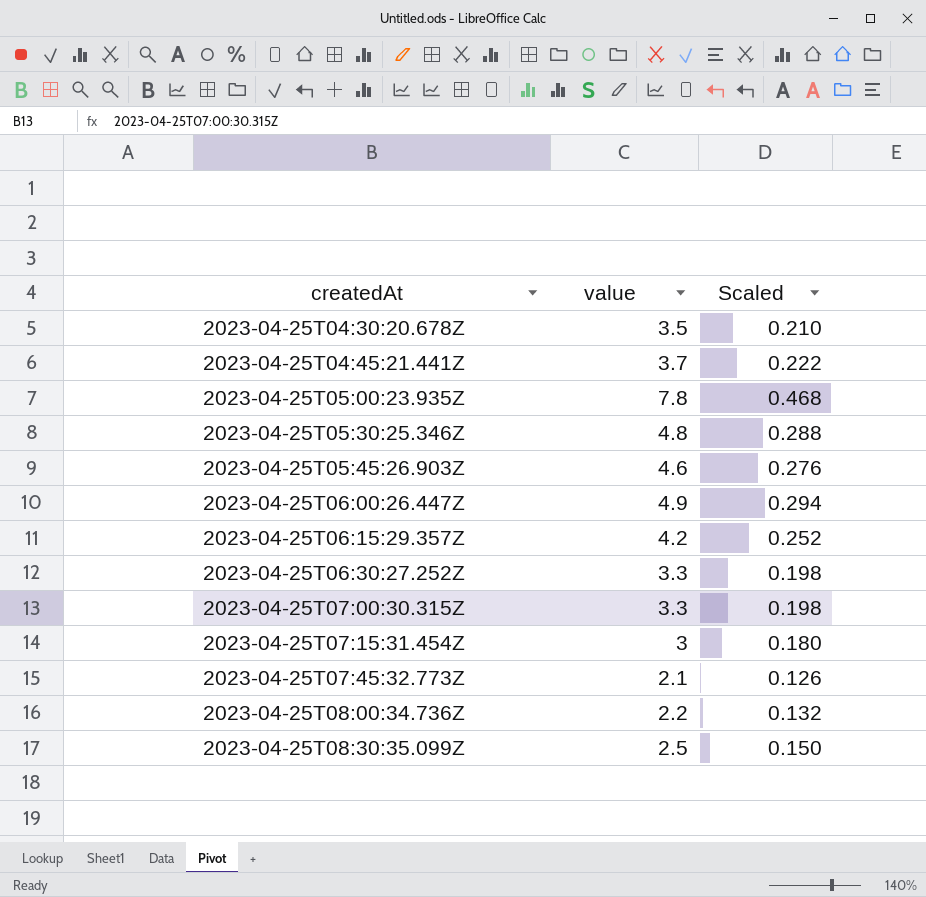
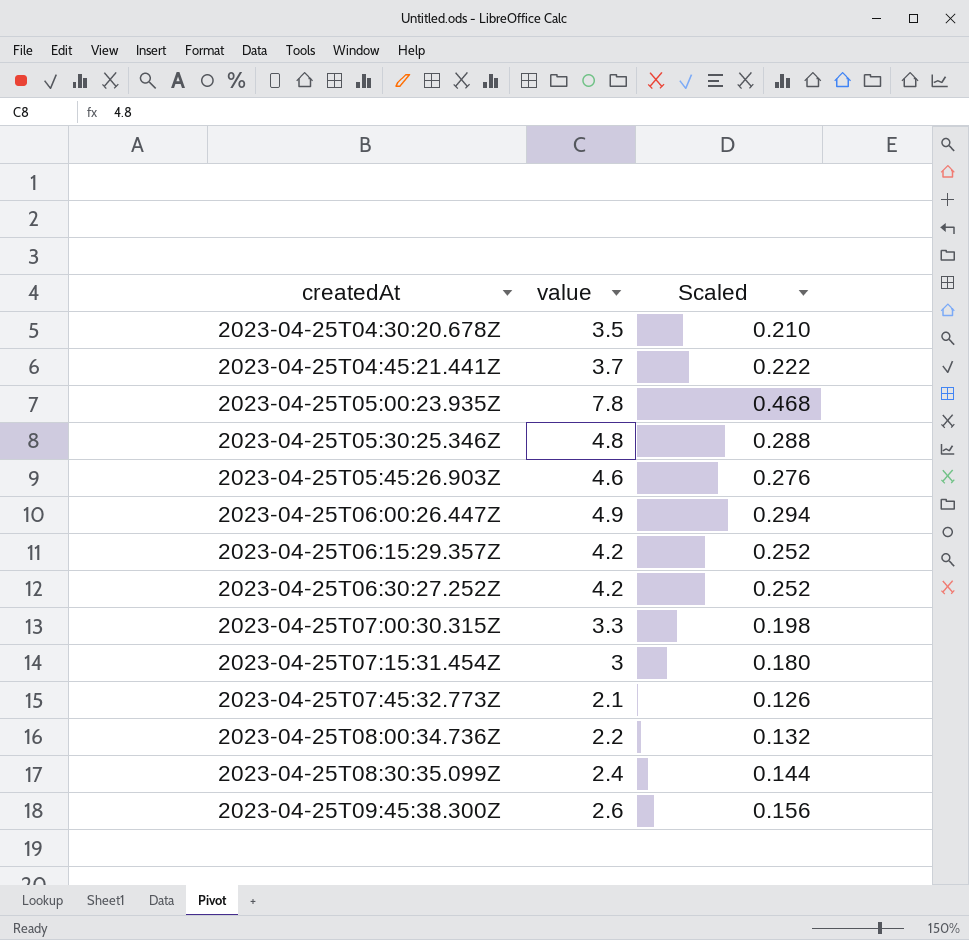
2023-04-25T06:30:27.252Z | value: 3.3 -> 4.2
2023-04-25T06:30:27.252Z | Scaled: 0.198 -> 0.252
2023-04-25T08:30:35.099Z | value: 2.5 -> 2.4
2023-04-25T08:30:35.099Z | Scaled: 0.150 -> 0.144
row 2023-04-25T09:45:38.300Z: none -> 2.6 | 0.156

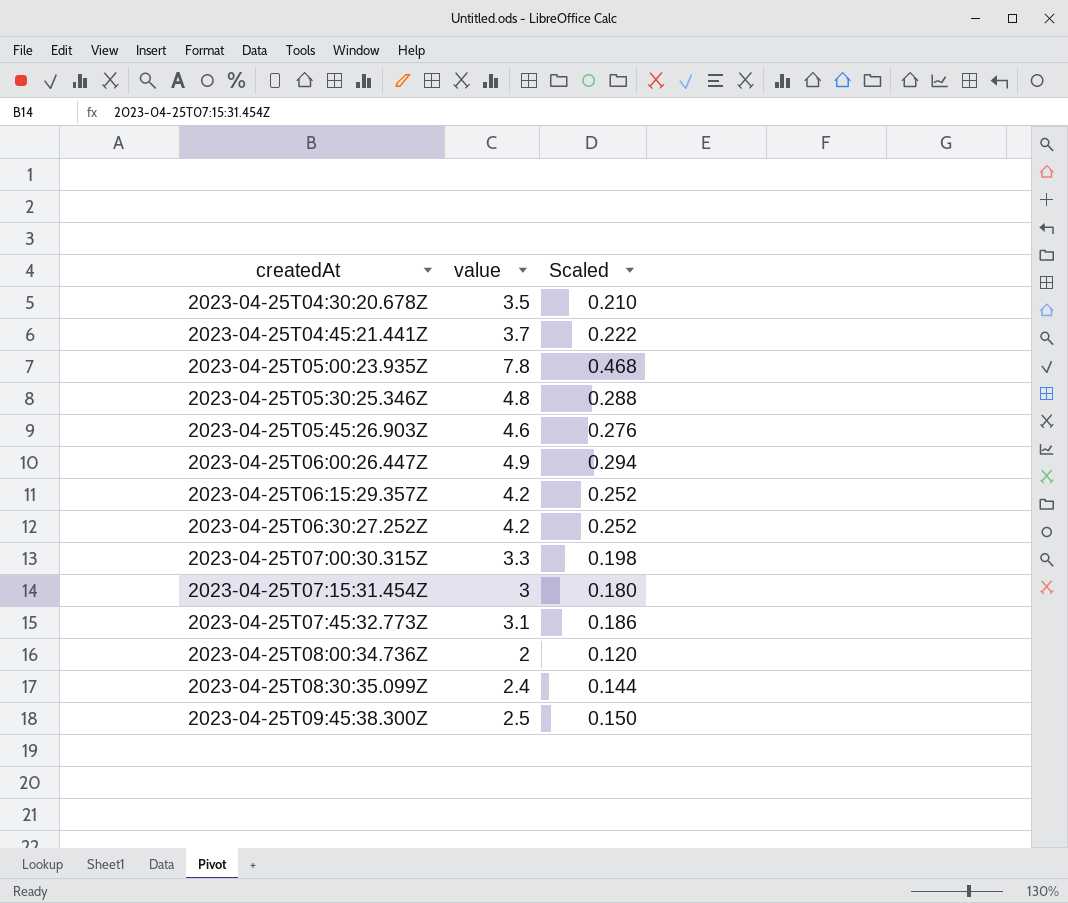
2023-04-25T07:45:32.773Z | value: 2.1 -> 3.1
2023-04-25T07:45:32.773Z | Scaled: 0.126 -> 0.186
2023-04-25T08:00:34.736Z | value: 2.2 -> 2
2023-04-25T08:00:34.736Z | Scaled: 0.132 -> 0.120
2023-04-25T09:45:38.300Z | value: 2.6 -> 2.5
2023-04-25T09:45:38.300Z | Scaled: 0.156 -> 0.150

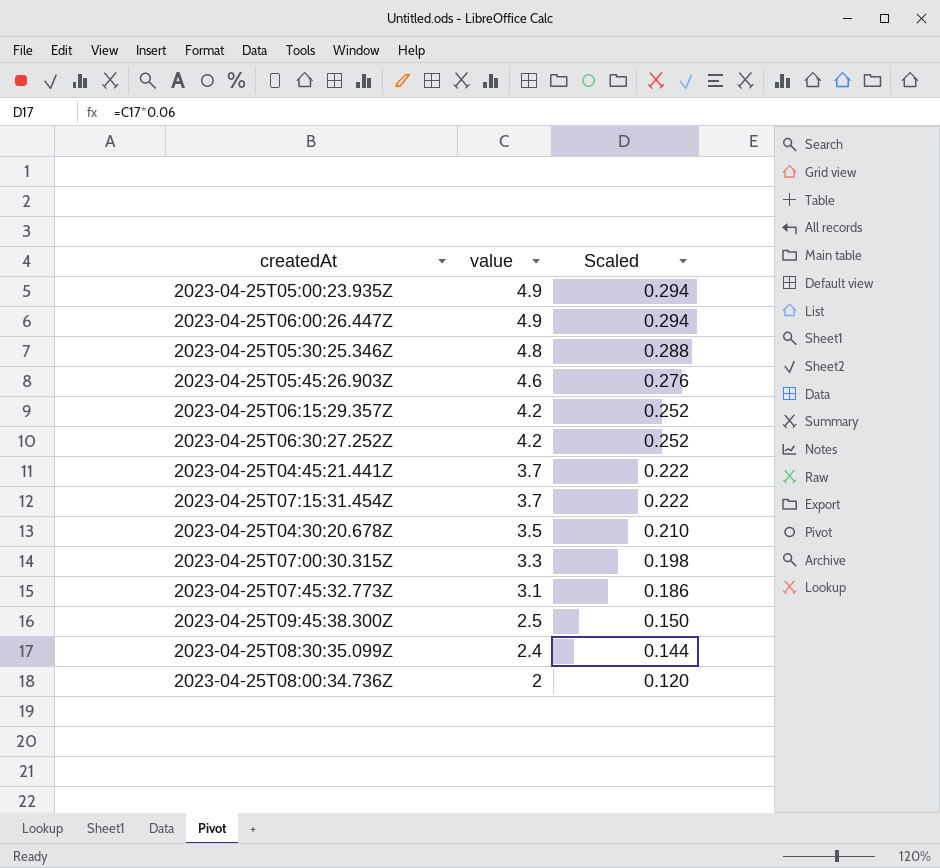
row order: createdAt ascending -> value descending
2023-04-25T05:00:23.935Z | value: 7.8 -> 4.9
2023-04-25T05:00:23.935Z | Scaled: 0.468 -> 0.294
2023-04-25T07:15:31.454Z | value: 3 -> 3.7
2023-04-25T07:15:31.454Z | Scaled: 0.180 -> 0.222

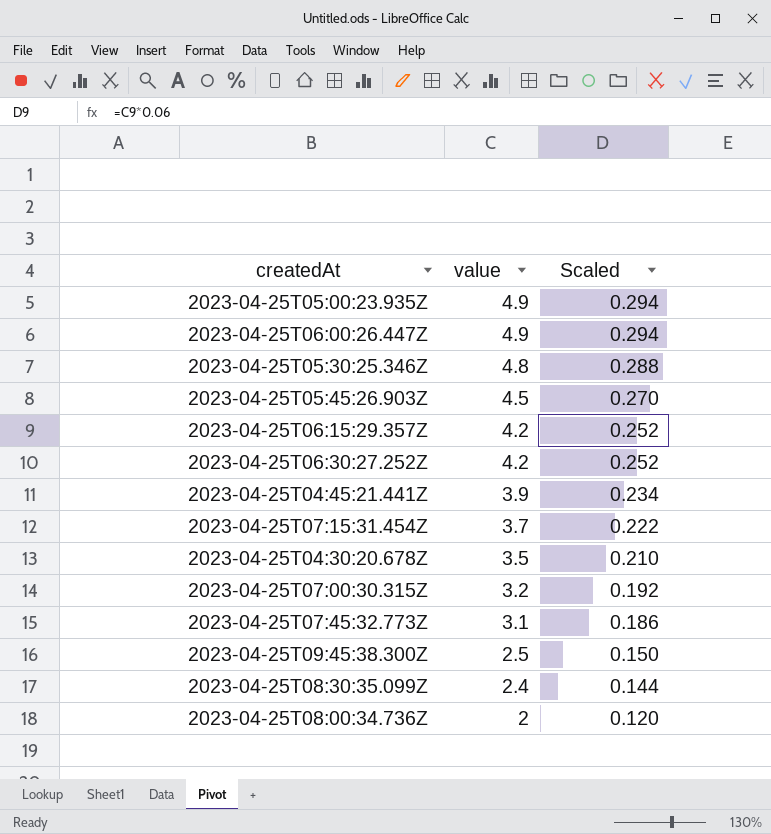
2023-04-25T05:45:26.903Z | value: 4.6 -> 4.5
2023-04-25T05:45:26.903Z | Scaled: 0.276 -> 0.270
2023-04-25T04:45:21.441Z | value: 3.7 -> 3.9
2023-04-25T04:45:21.441Z | Scaled: 0.222 -> 0.234
2023-04-25T07:00:30.315Z | value: 3.3 -> 3.2
2023-04-25T07:00:30.315Z | Scaled: 0.198 -> 0.192

